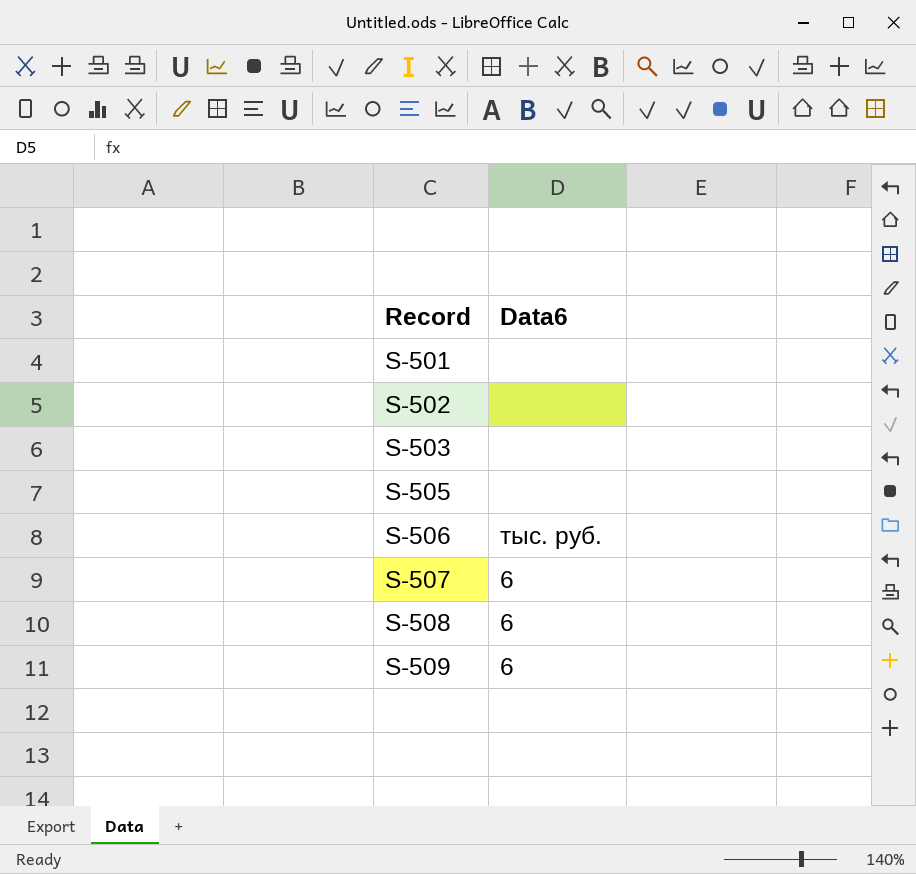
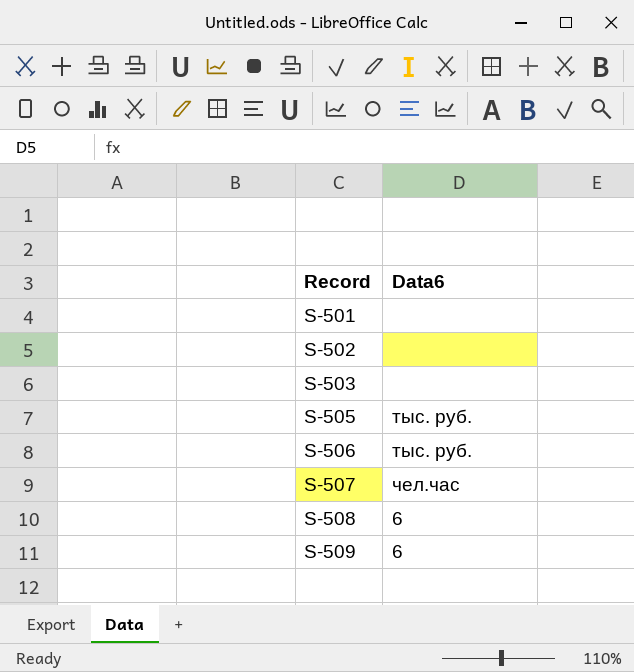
S-505 | Data6: none -> тыс. руб.
S-507 | Data6: 6 -> чел.час

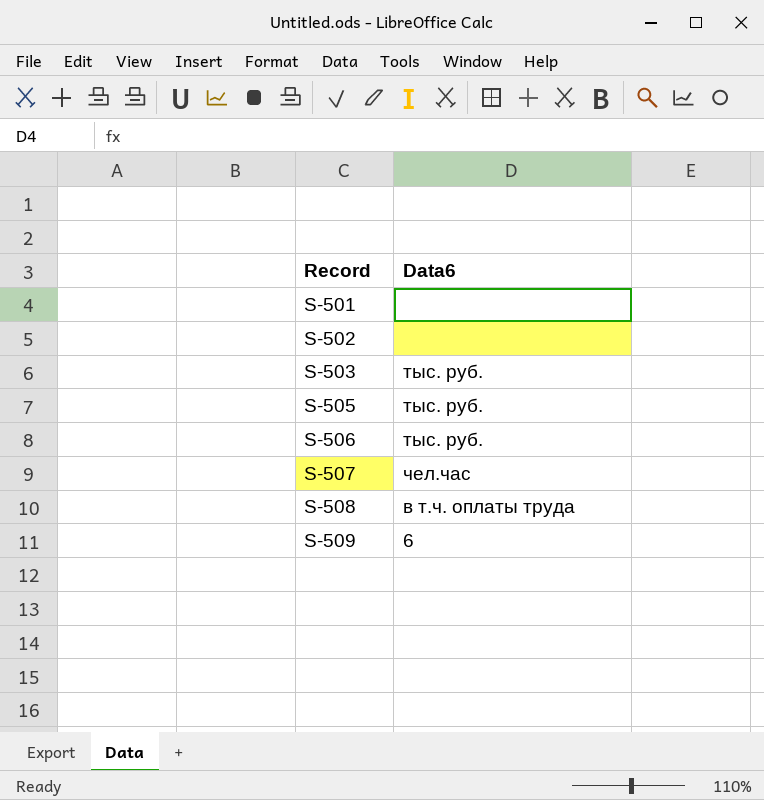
S-503 | Data6: none -> тыс. руб.
S-508 | Data6: 6 -> в т.ч. оплаты труда

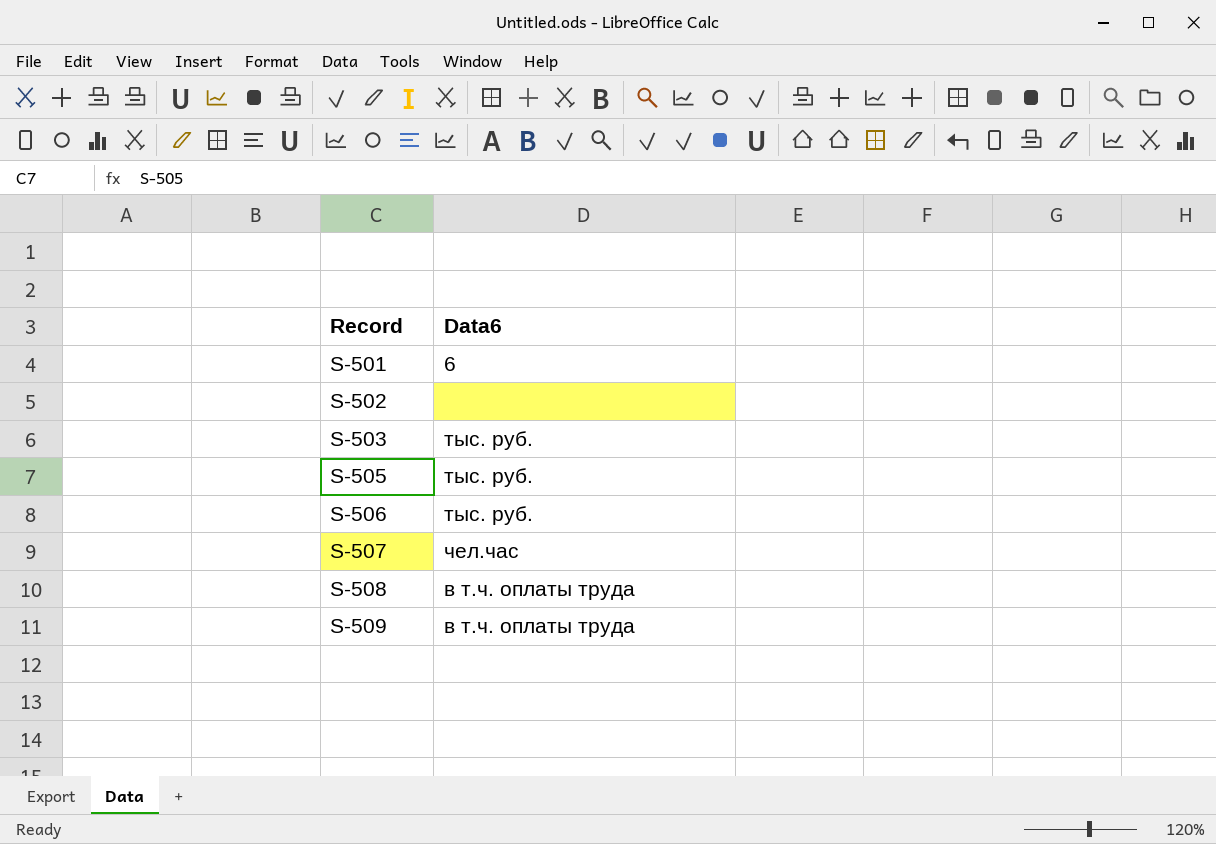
S-501 | Data6: none -> 6
S-509 | Data6: 6 -> в т.ч. оплаты труда

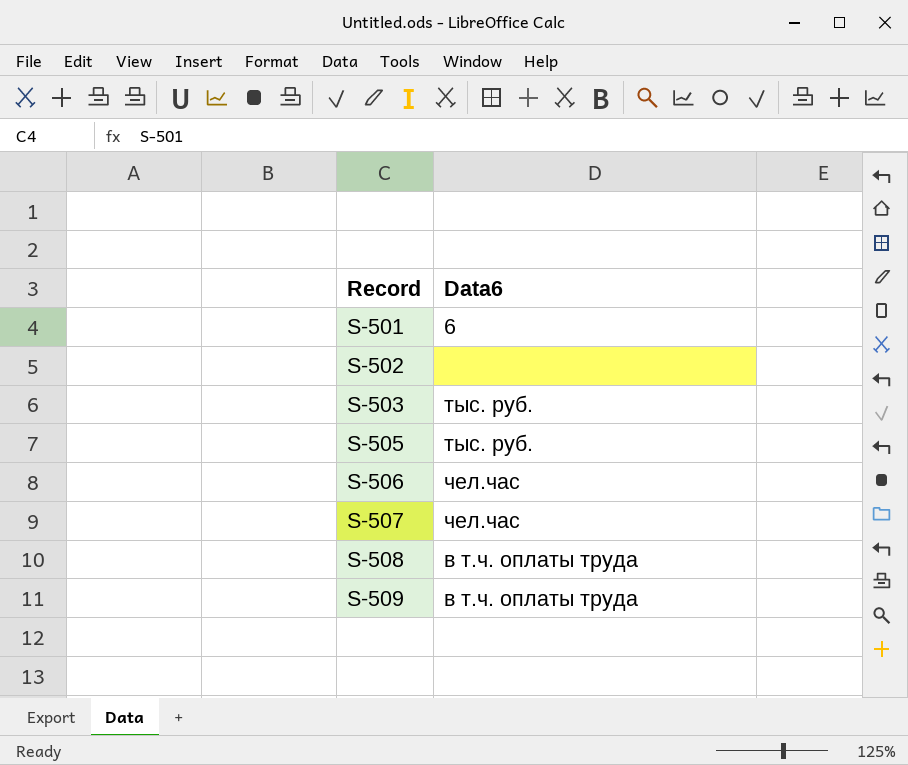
S-506 | Data6: тыс. руб. -> чел.час

